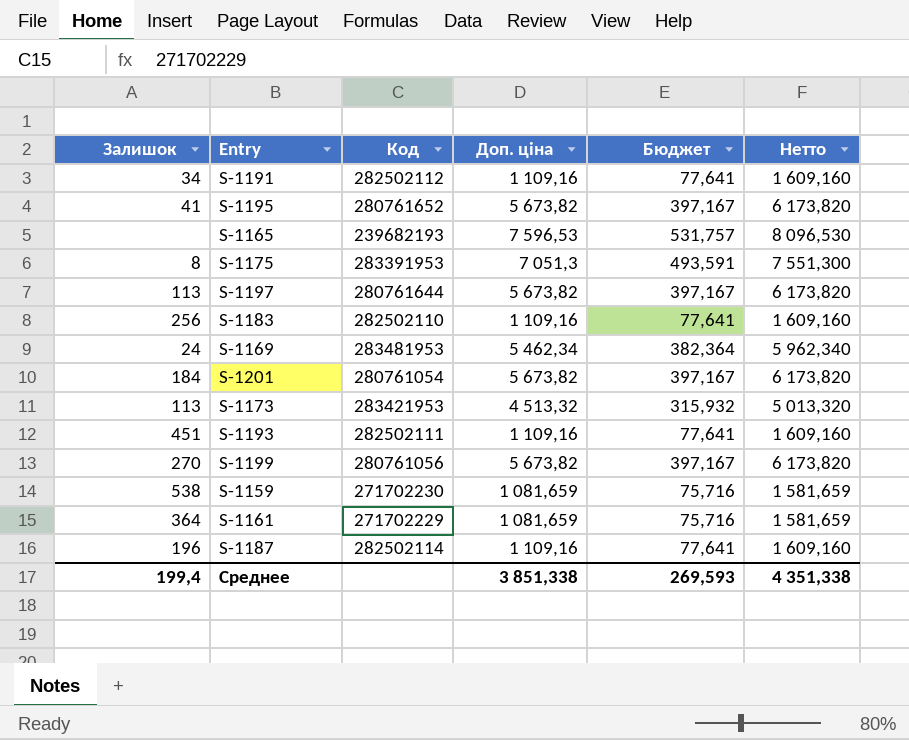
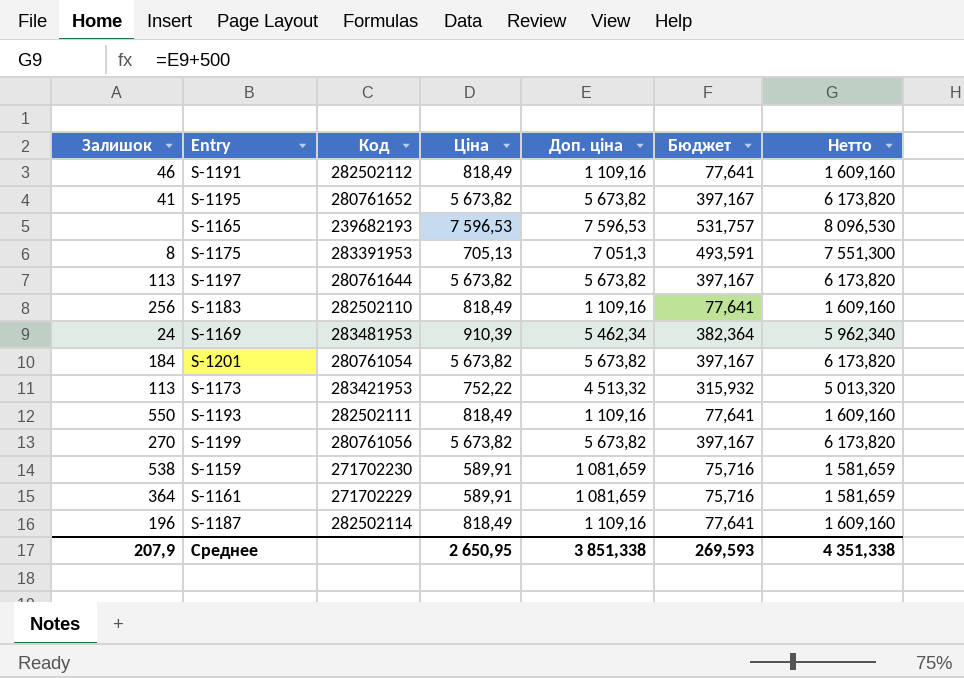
column Ціна | position: none -> 4
S-1191 | Залишок: 34 -> 46
S-1193 | Залишок: 451 -> 550
Среднее | Залишок: 199,4 -> 207,9

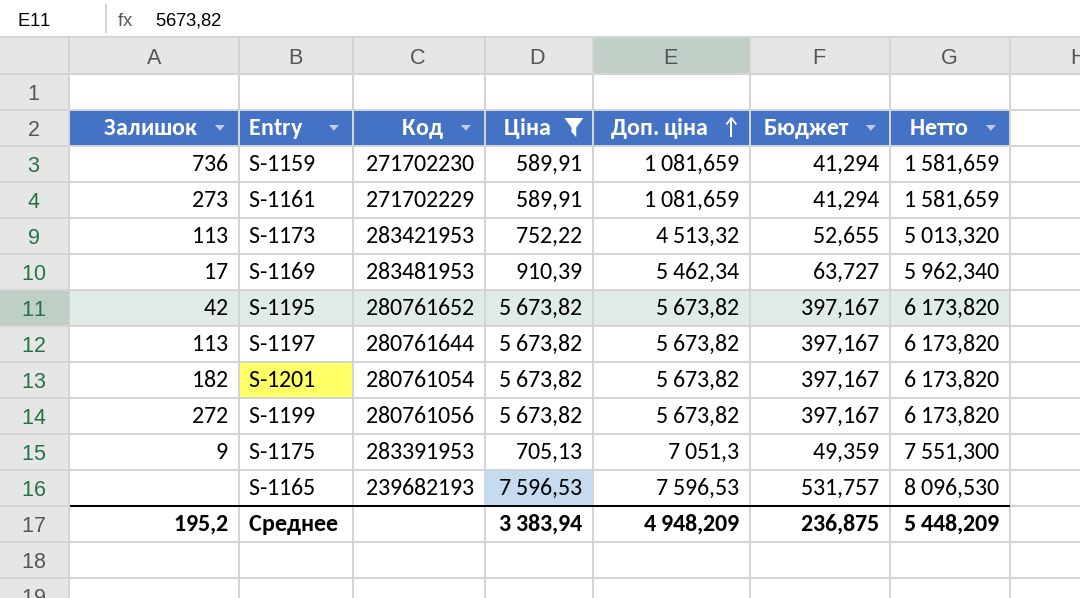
filter: none -> Ціна != 818,49
row order: none -> Доп. ціна ascending
column Бюджет | formula: [Доп. ціна] * 0,07 -> [Ціна] * 0,07
S-1159 | Залишок: 538 -> 736
S-1161 | Залишок: 364 -> 273
S-1169 | Залишок: 24 -> 17
S-1195 | Залишок: 41 -> 42
S-1201 | Залишок: 184 -> 182
S-1199 | Залишок: 270 -> 272
S-1175 | Залишок: 8 -> 9
Среднее | Залишок: 207,9 -> 195,2
Среднее | Ціна: 2 650,95 -> 3 383,94
Среднее | Доп. ціна: 3 851,338 -> 4 948,209
Среднее | Бюджет: 269,593 -> 236,875
Среднее | Нетто: 4 351,338 -> 5 448,209

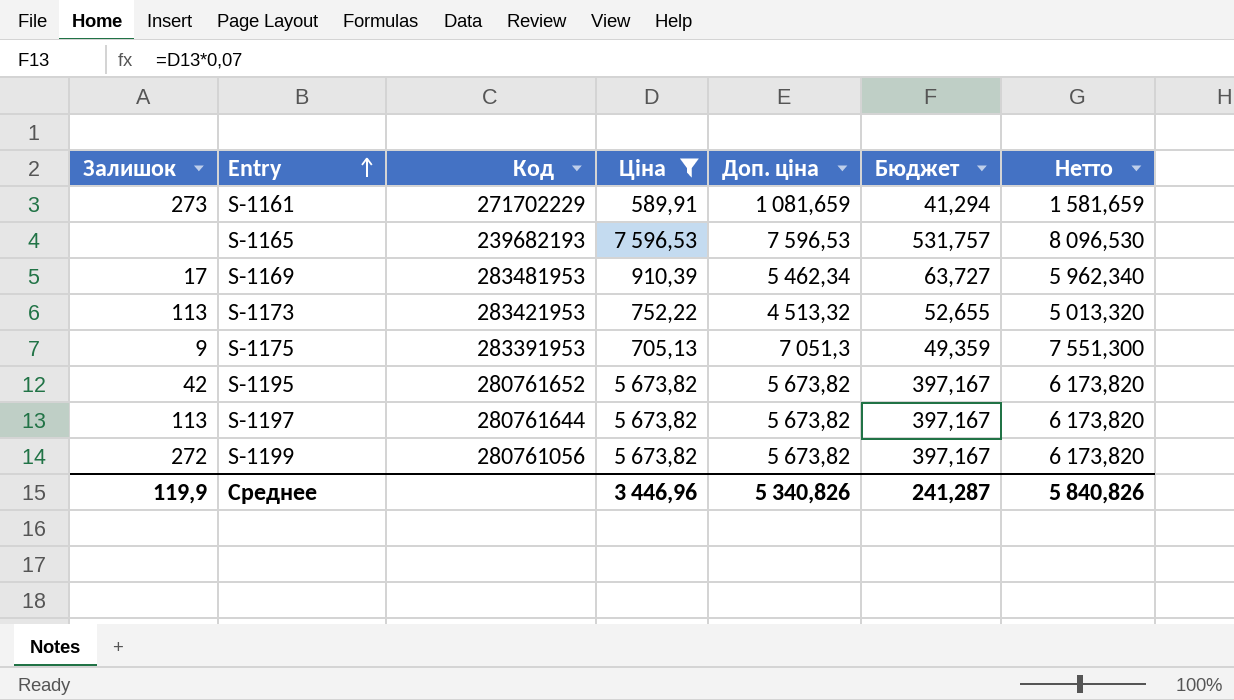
row order: Доп. ціна ascending -> Entry ascending
row S-1159: 736 | 271702230 | 589,91 | 1 081,659 | 41,294 | 1 581,659 -> none
row S-1201: 182 | 280761054 | 5 673,82 | 5 673,82 | 397,167 | 6 173,820 -> none
Среднее | Залишок: 195,2 -> 119,9
Среднее | Ціна: 3 383,94 -> 3 446,96
Среднее | Доп. ціна: 4 948,209 -> 5 340,826
Среднее | Бюджет: 236,875 -> 241,287
Среднее | Нетто: 5 448,209 -> 5 840,826

